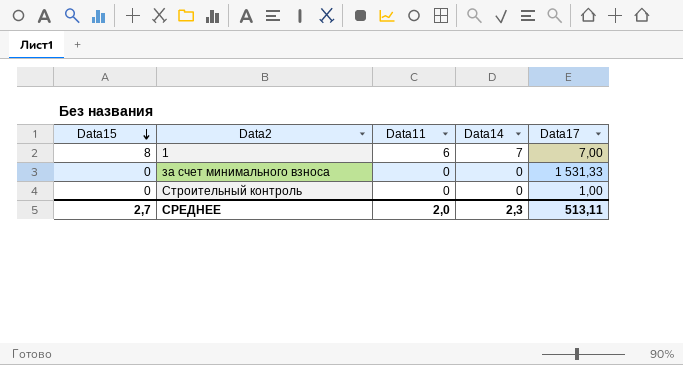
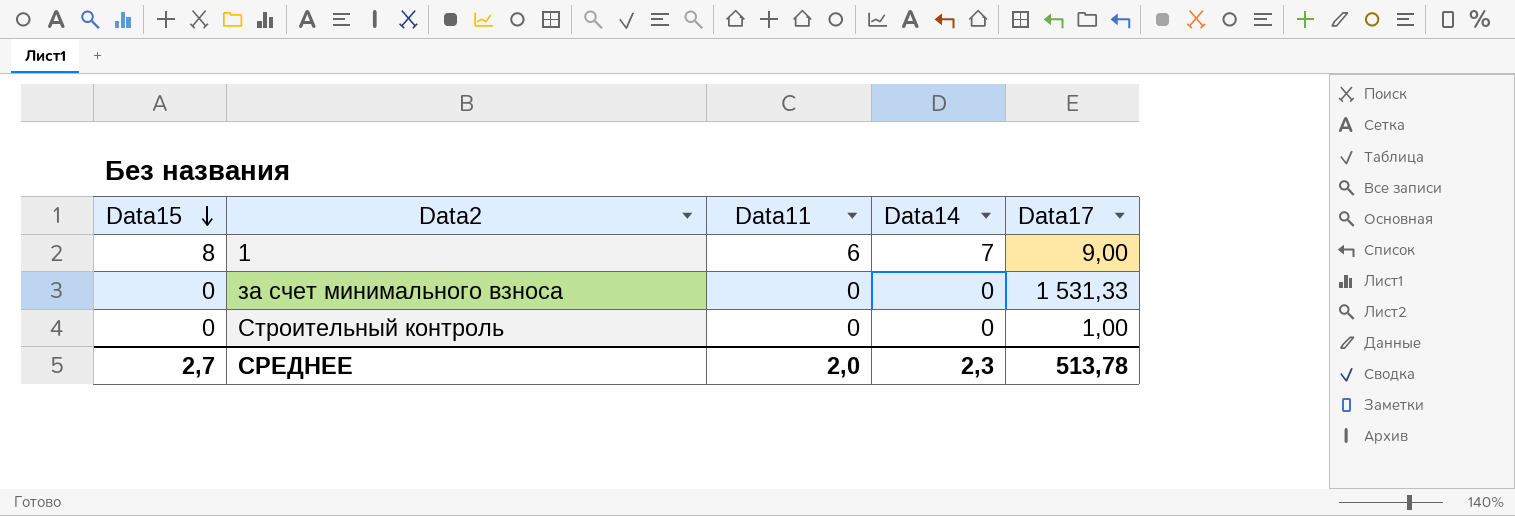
1 | Data17: 7,00 -> 9,00
СРЕДНЕЕ | Data17: 513,11 -> 513,78

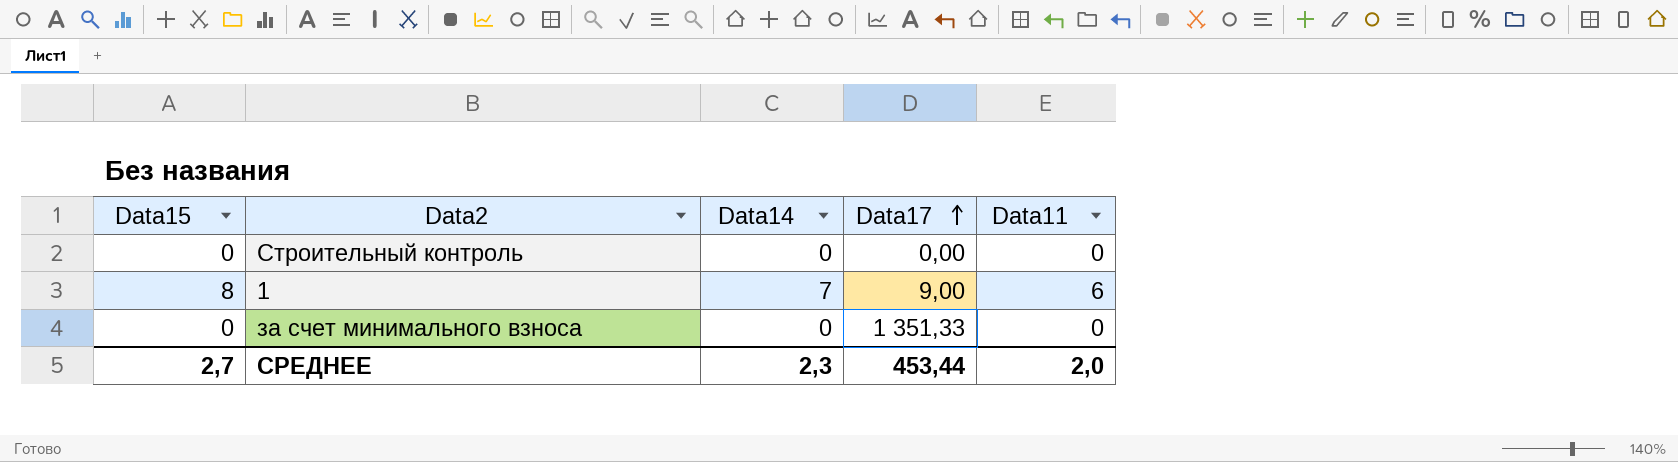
row order: Data15 descending -> Data17 ascending
column Data11 | position: 3 -> 5
Строительный контроль | Data17: 1,00 -> 0,00
за счет минимального взноса | Data17: 1 531,33 -> 1 351,33
СРЕДНЕЕ | Data17: 513,78 -> 453,44

